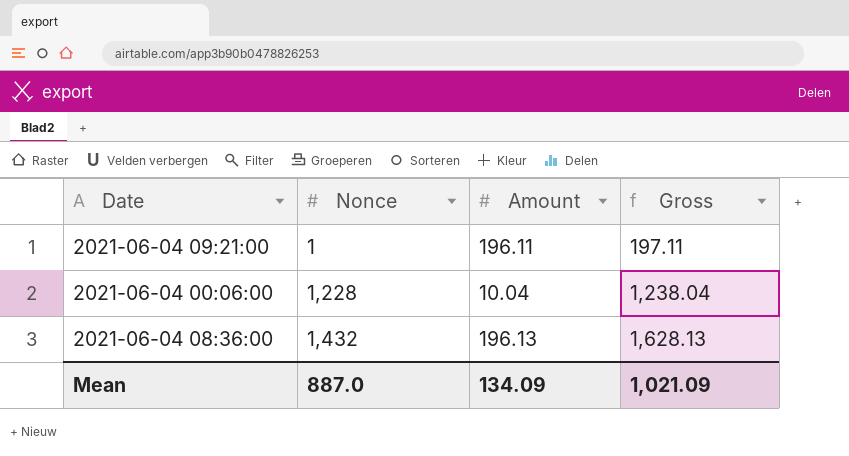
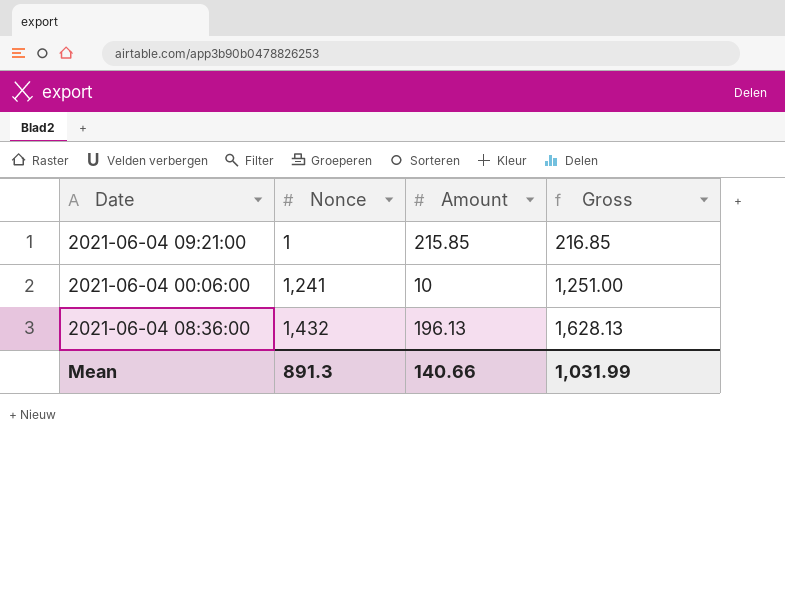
2021-06-04 09:21:00 | Amount: 196.11 -> 215.85
2021-06-04 09:21:00 | Gross: 197.11 -> 216.85
2021-06-04 00:06:00 | Nonce: 1,228 -> 1,241
2021-06-04 00:06:00 | Amount: 10.04 -> 10
2021-06-04 00:06:00 | Gross: 1,238.04 -> 1,251.00
Mean | Nonce: 887.0 -> 891.3
Mean | Amount: 134.09 -> 140.66
Mean | Gross: 1,021.09 -> 1,031.99

